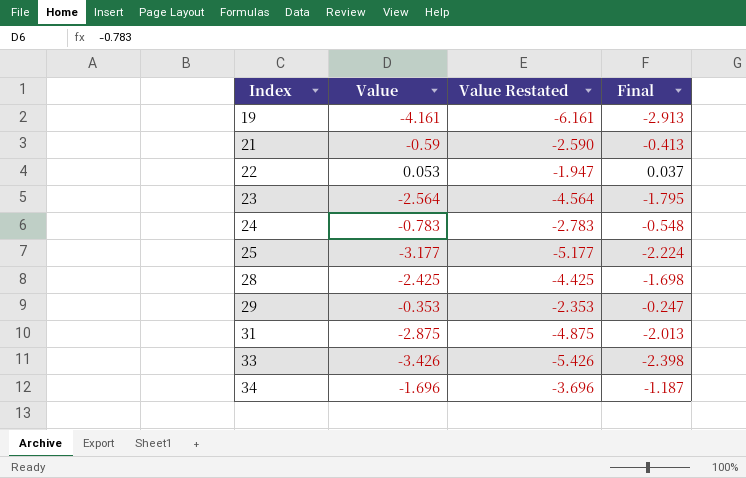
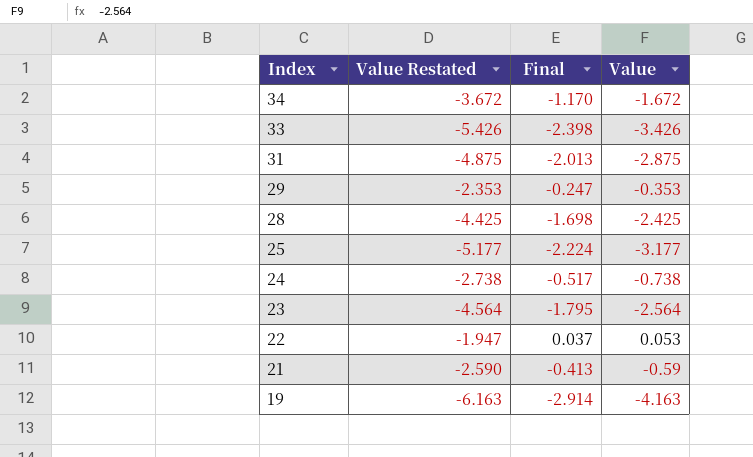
row order: Index ascending -> Index descending
column Value | position: 2 -> 4
34 | Value Restated: -3.696 -> -3.672
34 | Final: -1.187 -> -1.170
34 | Value: -1.696 -> -1.672
24 | Value Restated: -2.783 -> -2.738
24 | Final: -0.548 -> -0.517
24 | Value: -0.783 -> -0.738
19 | Value Restated: -6.161 -> -6.163
19 | Final: -2.913 -> -2.914
19 | Value: -4.161 -> -4.163

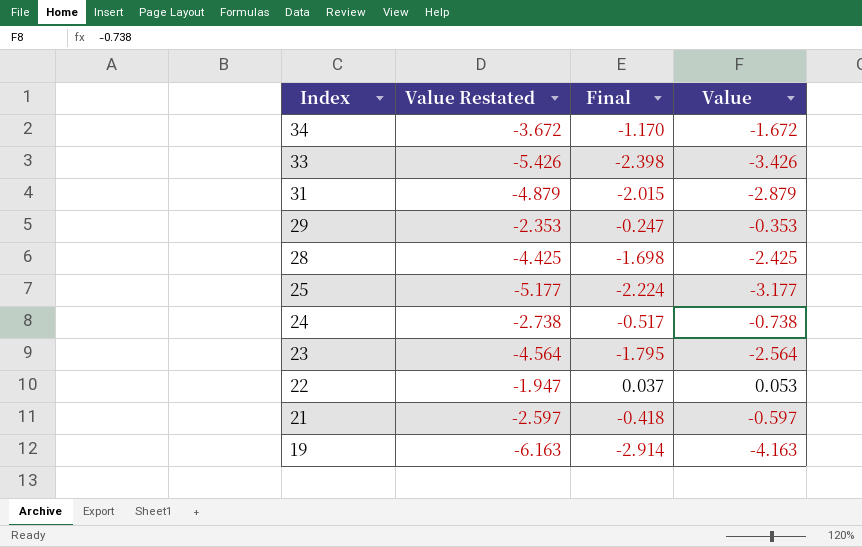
31 | Value Restated: -4.875 -> -4.879
31 | Final: -2.013 -> -2.015
31 | Value: -2.875 -> -2.879
21 | Value Restated: -2.590 -> -2.597
21 | Final: -0.413 -> -0.418
21 | Value: -0.59 -> -0.597

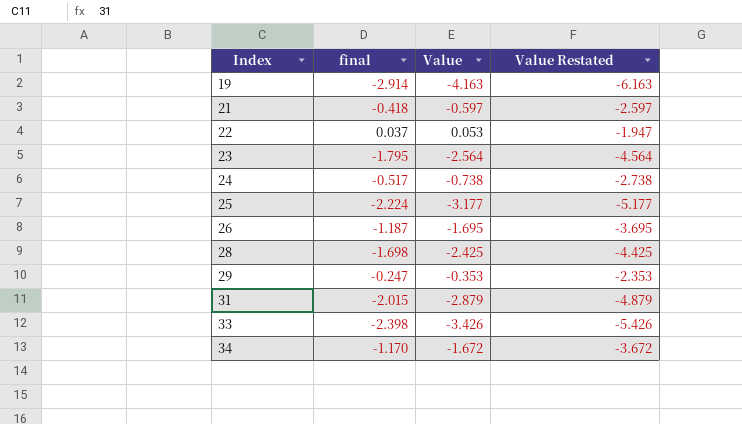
row order: Index descending -> Index ascending
column name: Final -> final
column Value Restated | position: 2 -> 4
row 26: none -> -1.187 | -1.695 | -3.695

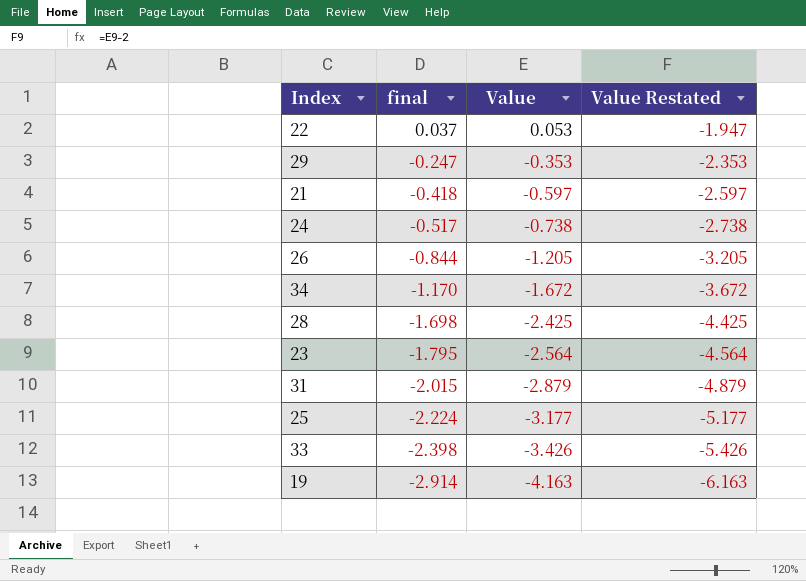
row order: Index ascending -> final descending
26 | final: -1.187 -> -0.844
26 | Value: -1.695 -> -1.205
26 | Value Restated: -3.695 -> -3.205

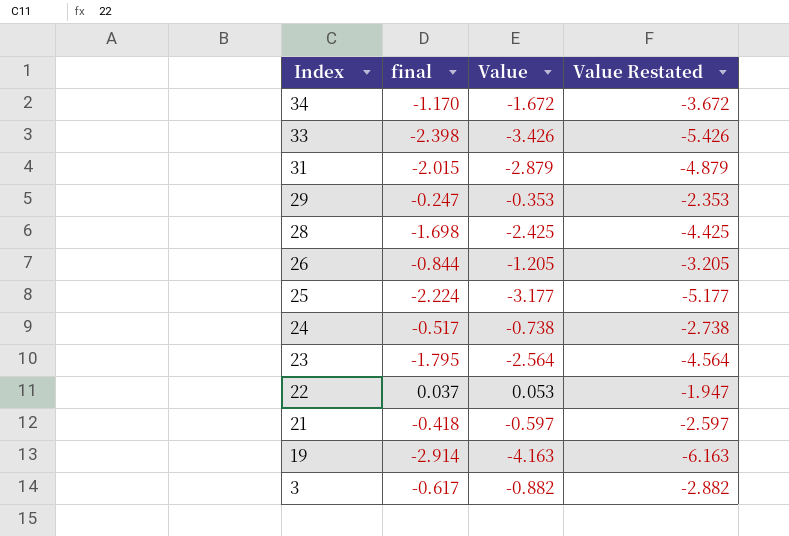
row order: final descending -> Index descending
row 3: none -> -0.617 | -0.882 | -2.882

